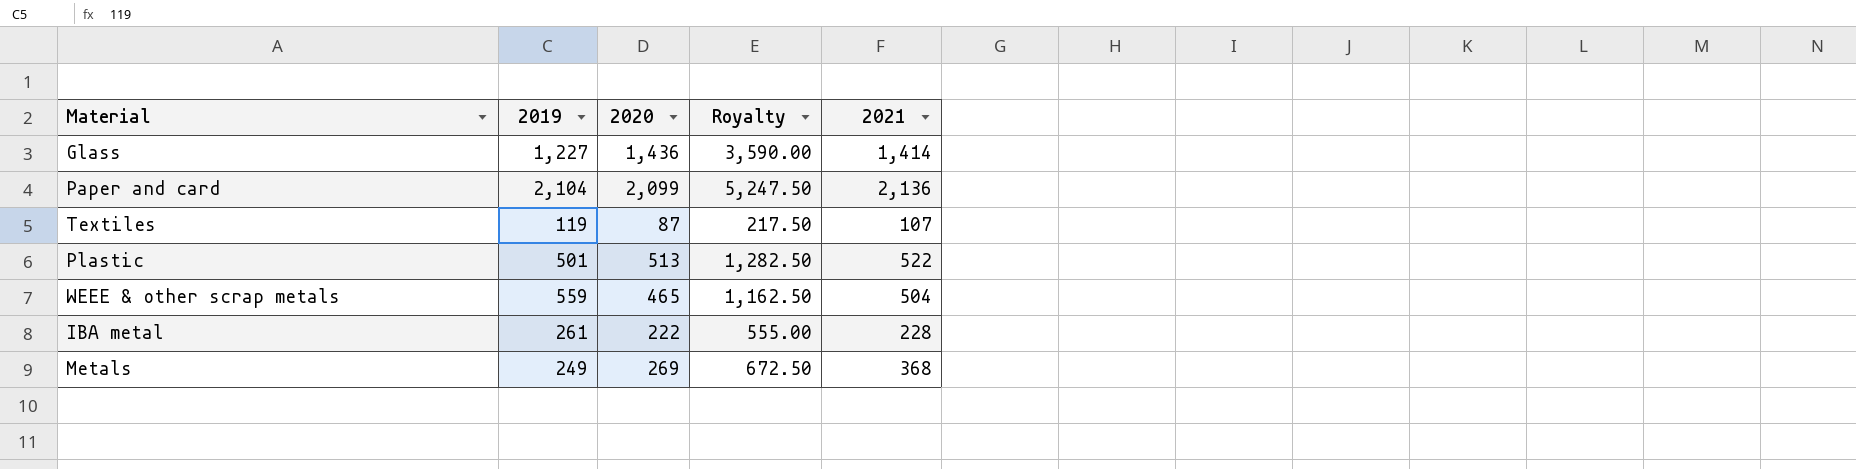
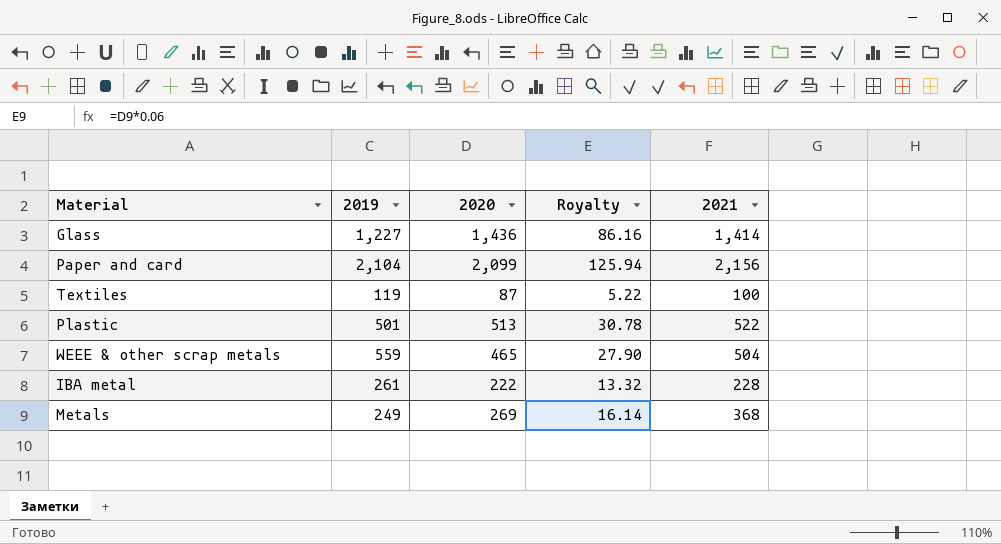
column Royalty | formula: [2020] * 2.5 -> [2020] * 0.06
Paper and card | 2021: 2,136 -> 2,156
Textiles | 2021: 107 -> 100

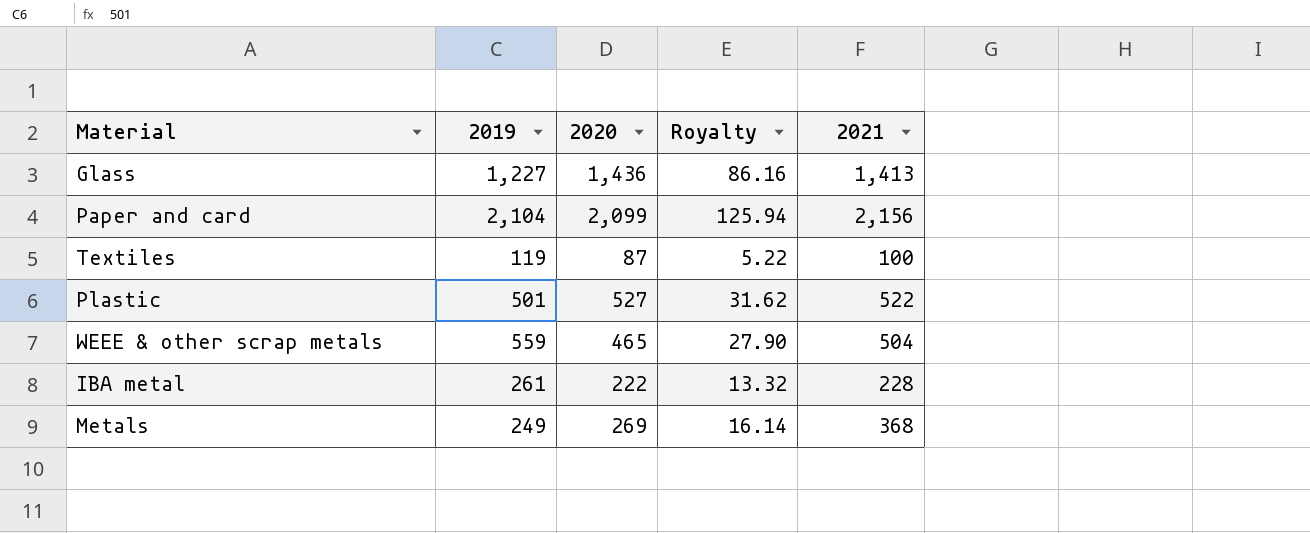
Glass | 2021: 1,414 -> 1,413
Plastic | 2020: 513 -> 527
Plastic | Royalty: 30.78 -> 31.62

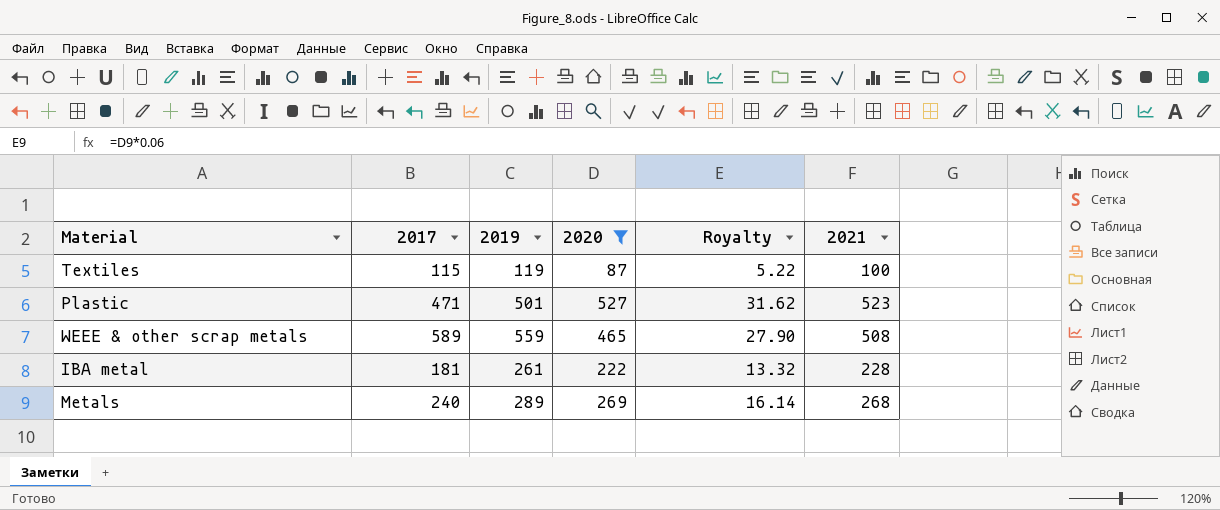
filter: none -> 2020 <= 527
column 2017 | position: none -> 2
Plastic | 2021: 522 -> 523
WEEE & other scrap metals | 2021: 504 -> 508
Metals | 2019: 249 -> 289
Metals | 2021: 368 -> 268

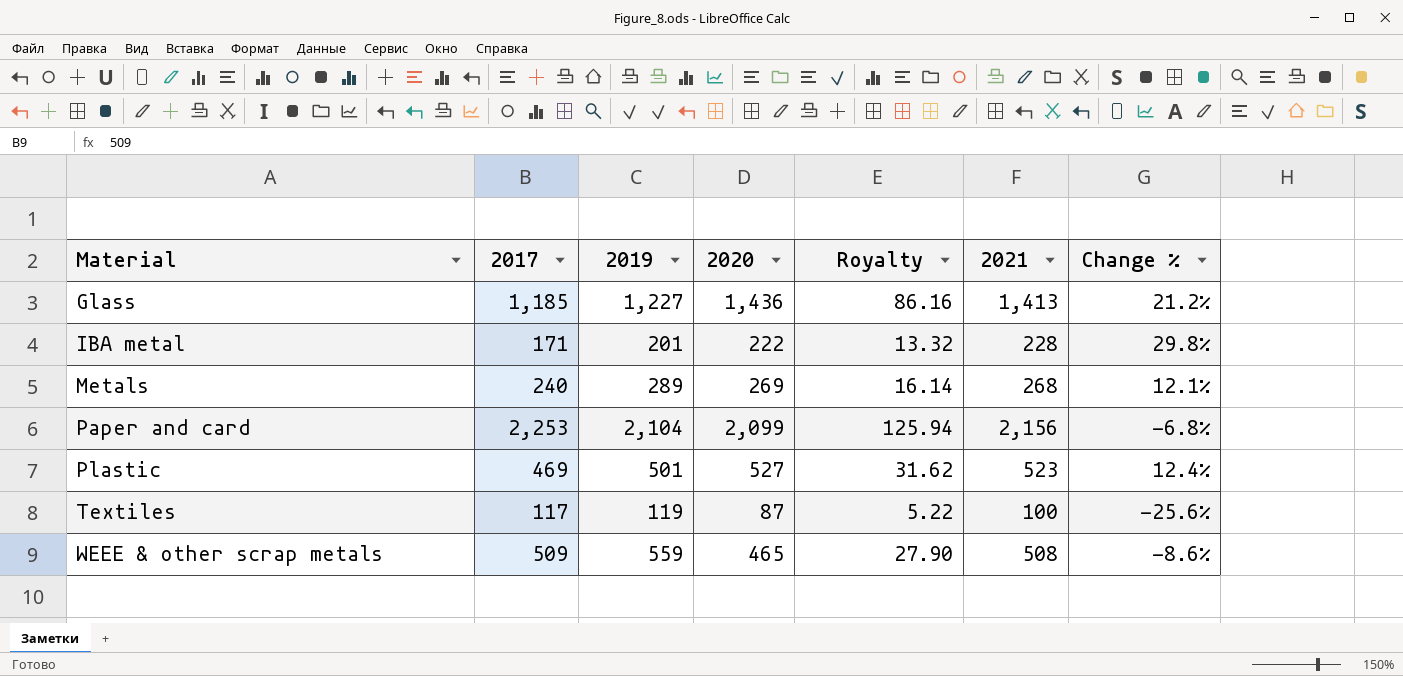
filter: 2020 <= 527 -> none
row order: none -> Material ascending
column Change % | formula: none -> ([2020] - [2017]) / [2017]
IBA metal | 2017: 181 -> 171
IBA metal | 2019: 261 -> 201
Plastic | 2017: 471 -> 469
Textiles | 2017: 115 -> 117
WEEE & other scrap metals | 2017: 589 -> 509

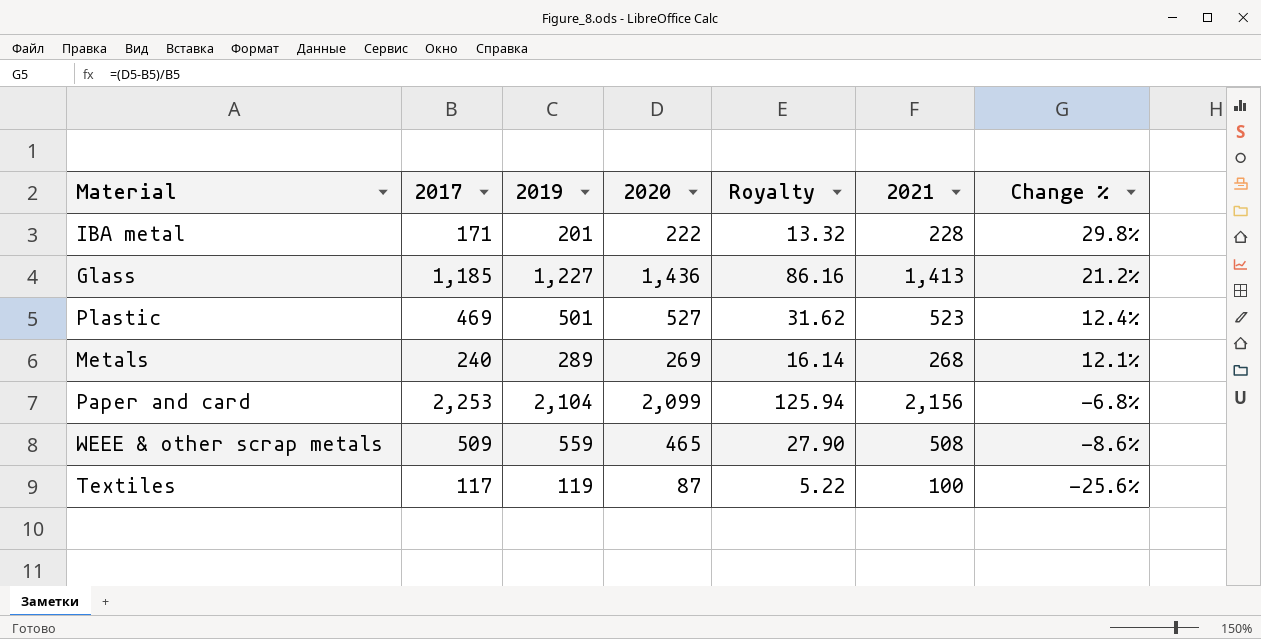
row order: Material ascending -> Change % descending

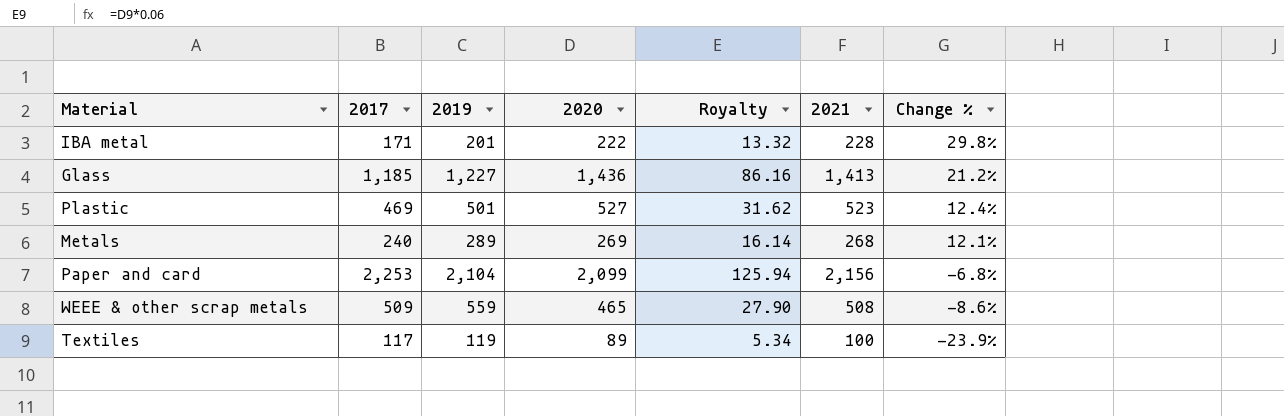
Textiles | 2020: 87 -> 89
Textiles | Royalty: 5.22 -> 5.34
Textiles | Change %: -25.6% -> -23.9%

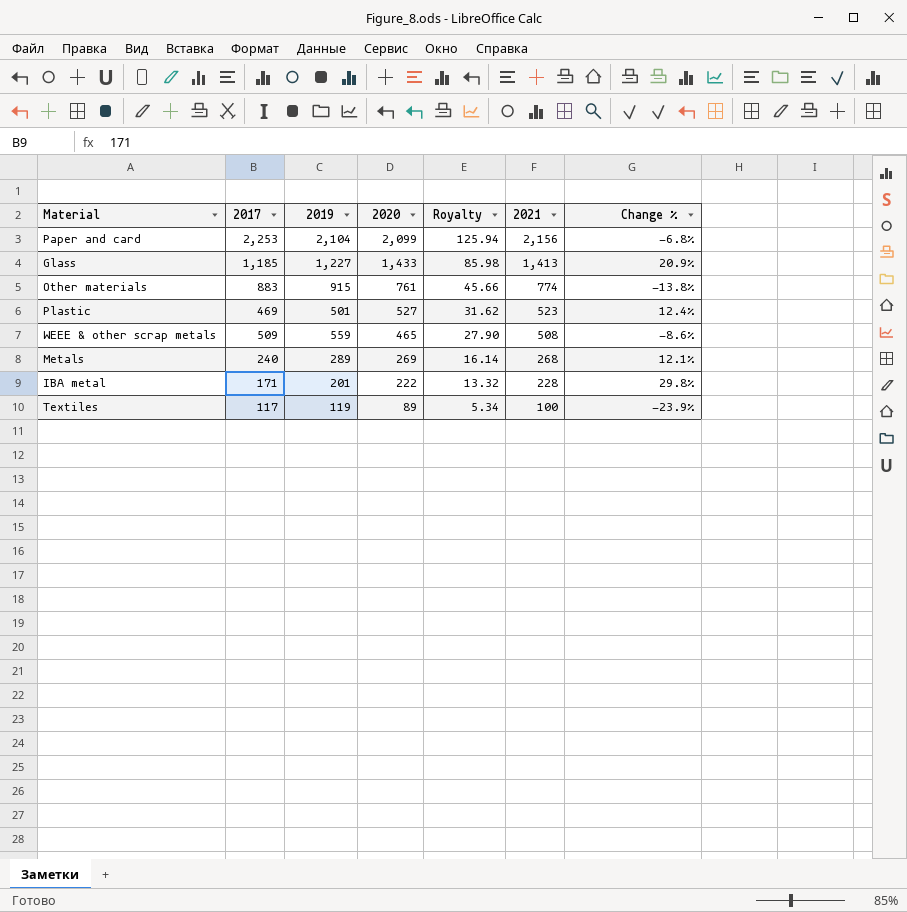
row order: Change % descending -> 2020 descending
Glass | 2020: 1,436 -> 1,433
Glass | Royalty: 86.16 -> 85.98
Glass | Change %: 21.2% -> 20.9%
row Other materials: none -> 883 | 915 | 761 | 45.66 | 774 | -13.8%

